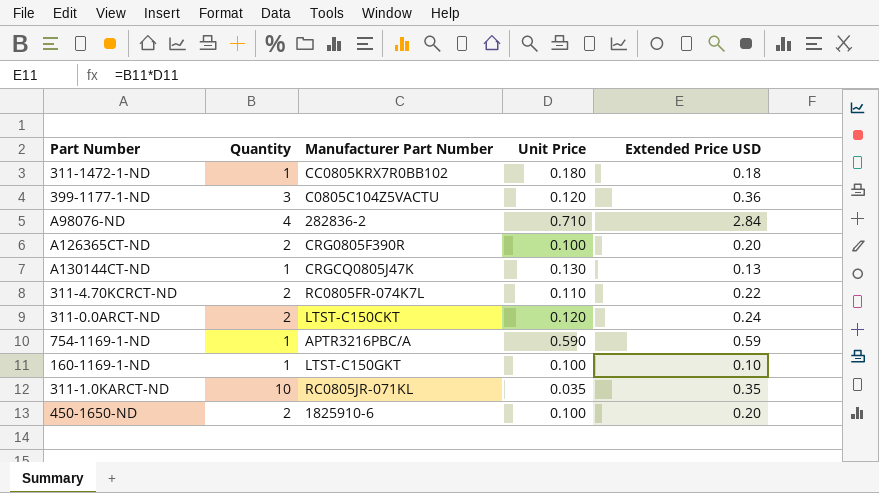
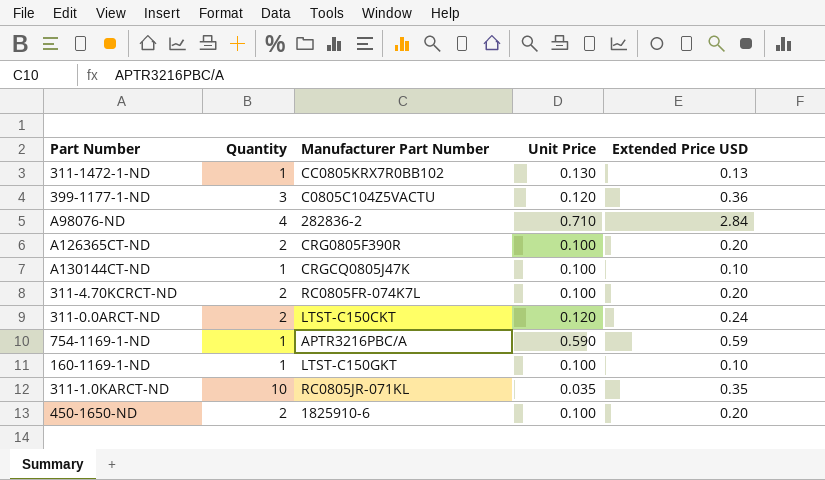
311-1472-1-ND | Unit Price: 0.180 -> 0.130
311-1472-1-ND | Extended Price USD: 0.18 -> 0.13
A130144CT-ND | Unit Price: 0.130 -> 0.100
A130144CT-ND | Extended Price USD: 0.13 -> 0.10
311-4.70KCRCT-ND | Unit Price: 0.110 -> 0.100
311-4.70KCRCT-ND | Extended Price USD: 0.22 -> 0.20

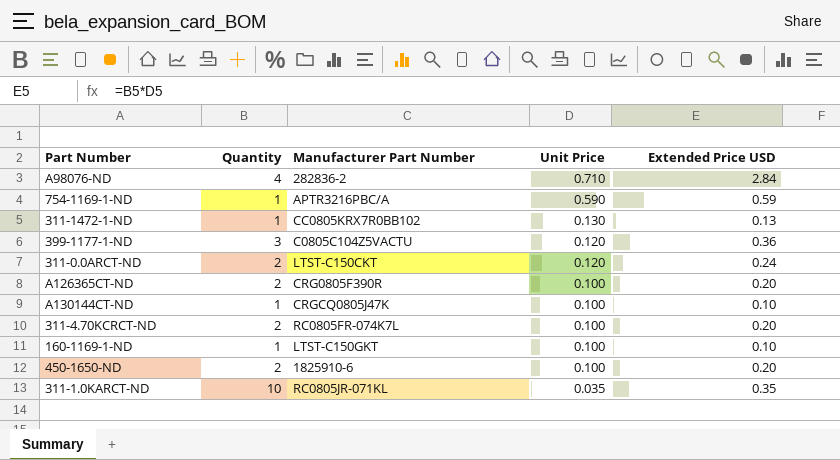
row order: none -> Unit Price descending

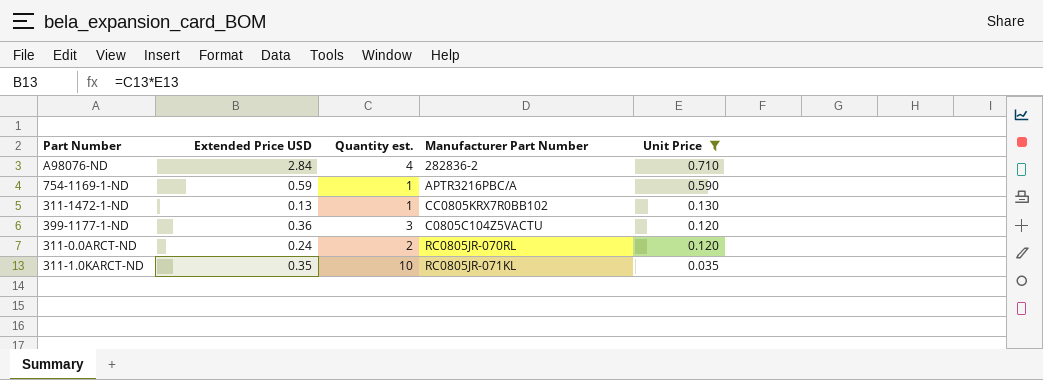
filter: none -> Unit Price != 0.100
column Extended Price USD | position: 5 -> 2
column name: Quantity -> Quantity est.
311-0.0ARCT-ND | Manufacturer Part Number: LTST-C150CKT -> RC0805JR-070RL

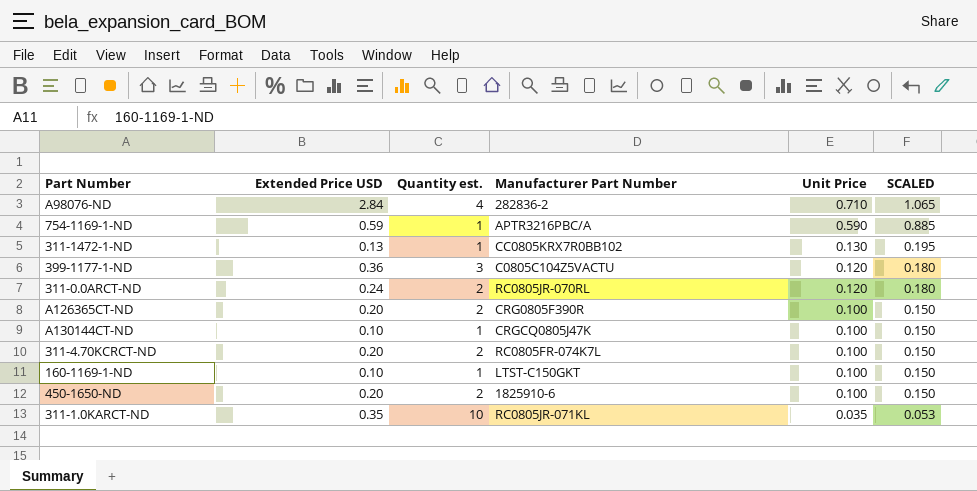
filter: Unit Price != 0.100 -> none
column SCALED | formula: none -> [Unit Price] * 1.5

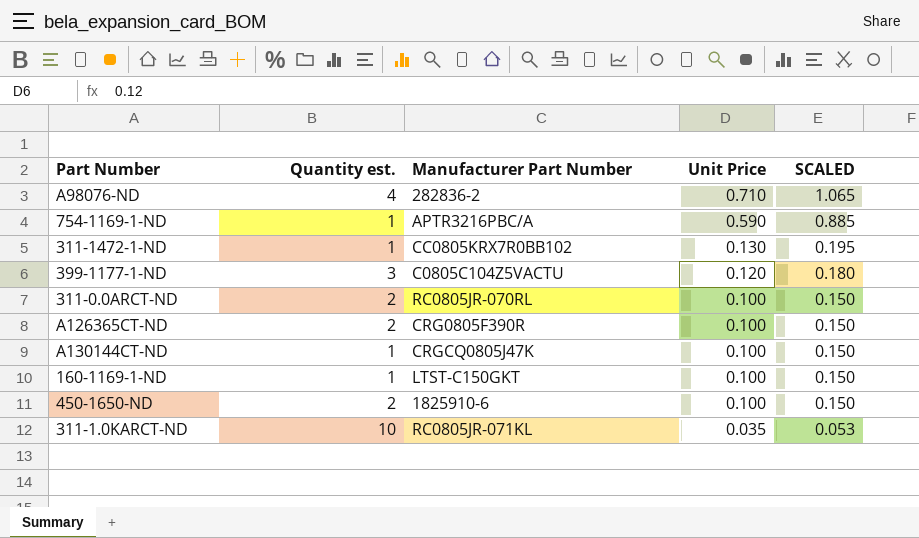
column Extended Price USD | formula: [Quantity est.] * [Unit Price] -> none
row 311-4.70KCRCT-ND: 0.20 | 2 | RC0805FR-074K7L | 0.100 | 0.150 -> none
311-0.0ARCT-ND | Unit Price: 0.120 -> 0.100
311-0.0ARCT-ND | SCALED: 0.180 -> 0.150

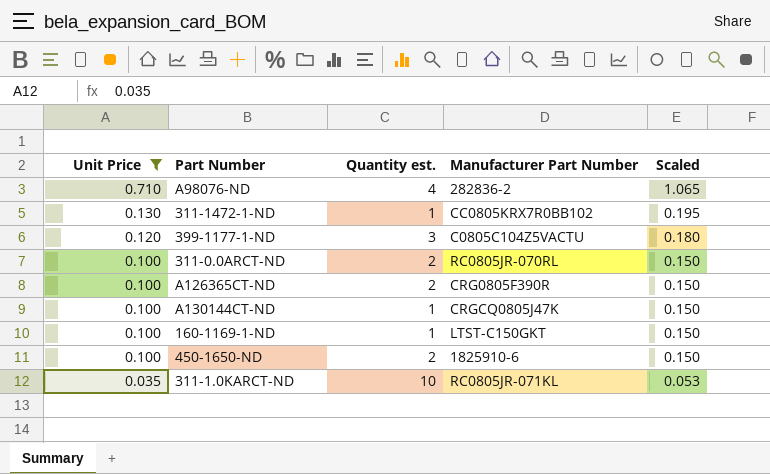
filter: none -> Unit Price != 0.590
column Unit Price | position: 4 -> 1
column name: SCALED -> Scaled

